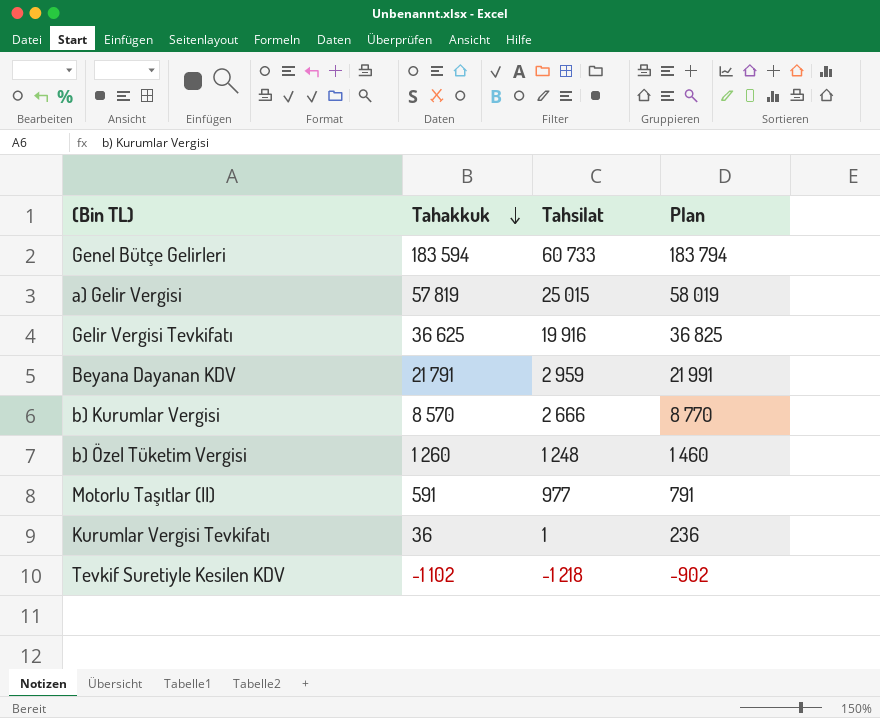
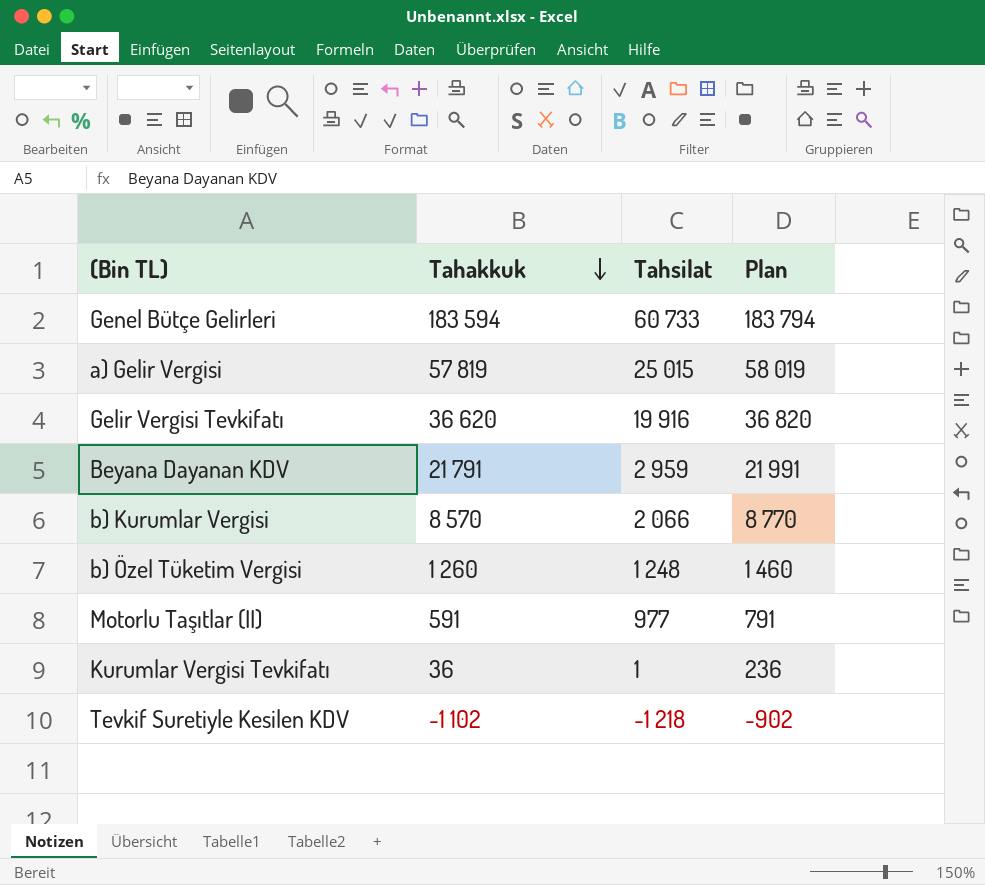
Gelir Vergisi Tevkifatı | Tahakkuk: 36 625 -> 36 620
Gelir Vergisi Tevkifatı | Plan: 36 825 -> 36 820
b) Kurumlar Vergisi | Tahsilat: 2 666 -> 2 066

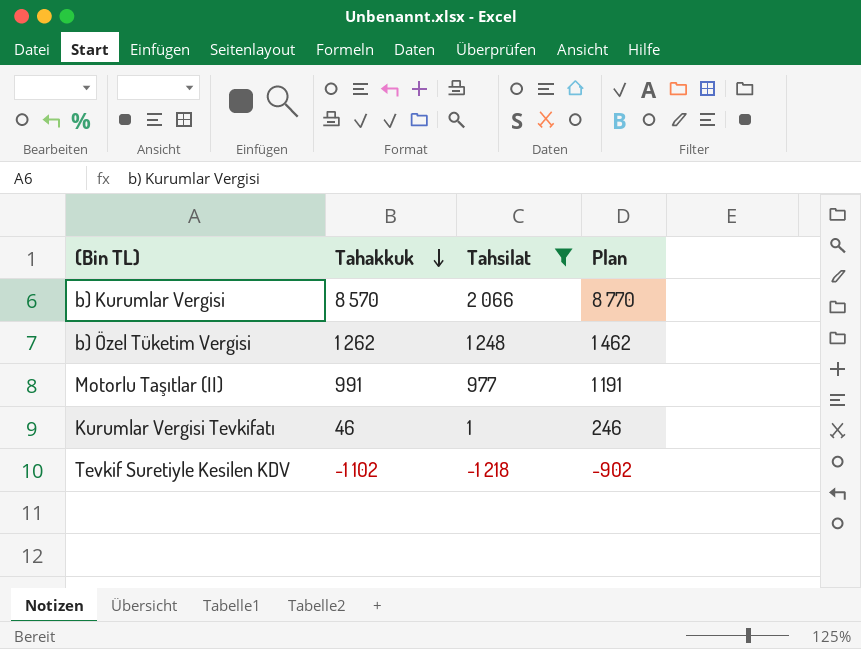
filter: none -> Tahsilat <= 2 066
b) Özel Tüketim Vergisi | Tahakkuk: 1 260 -> 1 262
b) Özel Tüketim Vergisi | Plan: 1 460 -> 1 462
Motorlu Taşıtlar (II) | Tahakkuk: 591 -> 991
Motorlu Taşıtlar (II) | Plan: 791 -> 1 191
Kurumlar Vergisi Tevkifatı | Tahakkuk: 36 -> 46
Kurumlar Vergisi Tevkifatı | Plan: 236 -> 246

